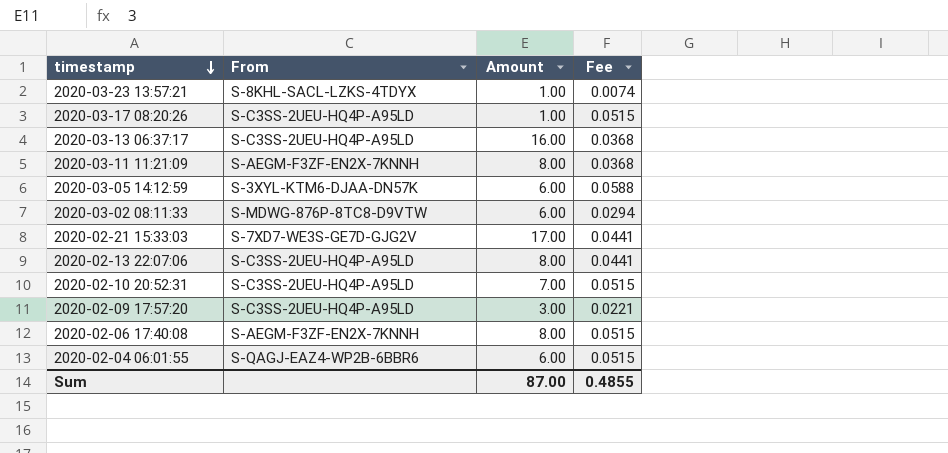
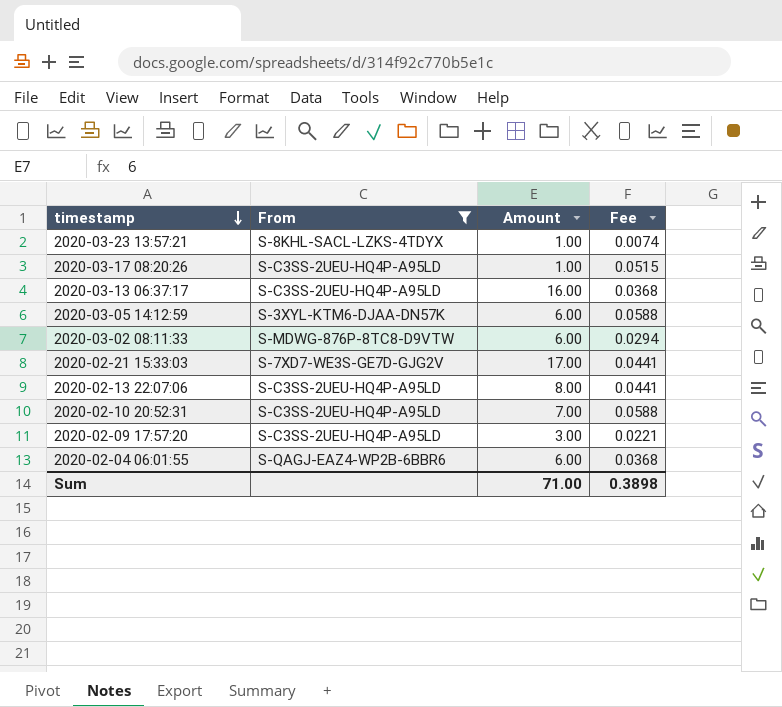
filter: none -> From != S-AEGM-F3ZF-EN2X-7KNNH
2020-02-10 20:52:31 | Fee: 0.0515 -> 0.0588
2020-02-04 06:01:55 | Fee: 0.0515 -> 0.0368
Sum | Amount: 87.00 -> 71.00
Sum | Fee: 0.4855 -> 0.3898

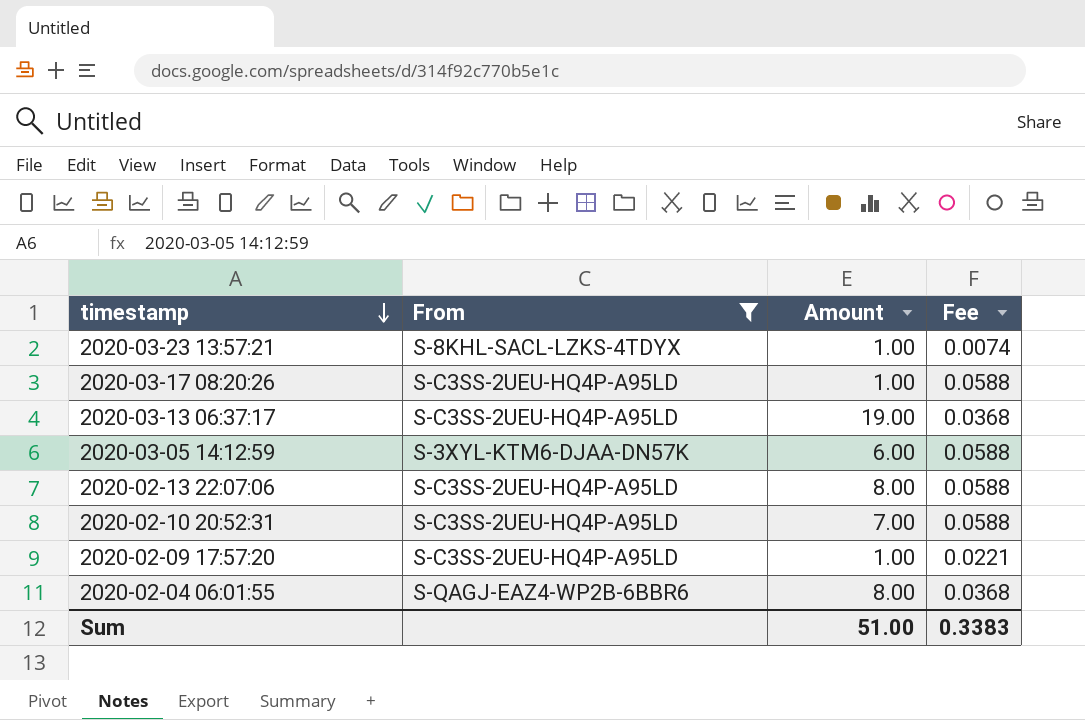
row 2020-03-02 08:11:33: S-MDWG-876P-8TC8-D9VTW | 6.00 | 0.0294 -> none
row 2020-02-21 15:33:03: S-7XD7-WE3S-GE7D-GJG2V | 17.00 | 0.0441 -> none
2020-03-17 08:20:26 | Fee: 0.0515 -> 0.0588
2020-03-13 06:37:17 | Amount: 16.00 -> 19.00
2020-02-13 22:07:06 | Fee: 0.0441 -> 0.0588
2020-02-09 17:57:20 | Amount: 3.00 -> 1.00
2020-02-04 06:01:55 | Amount: 6.00 -> 8.00
Sum | Amount: 71.00 -> 51.00
Sum | Fee: 0.3898 -> 0.3383

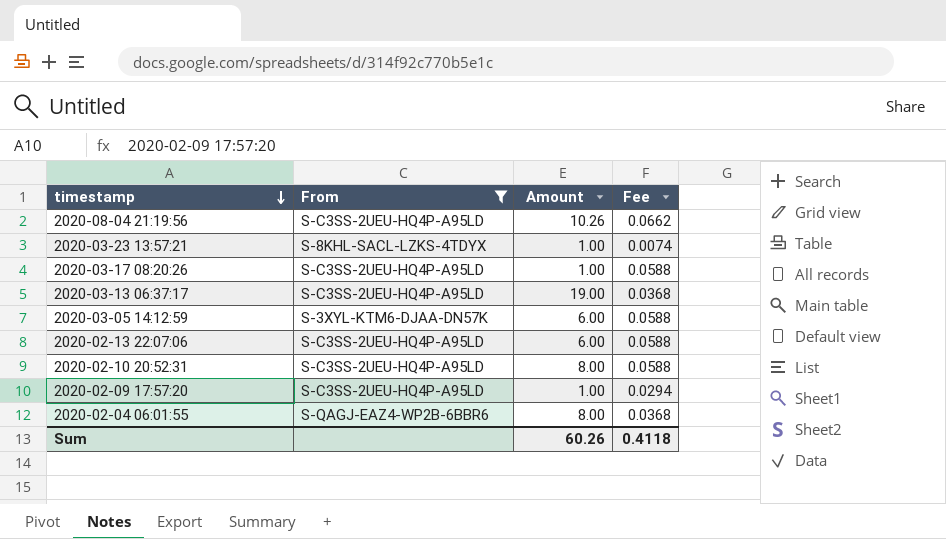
row 2020-08-04 21:19:56: none -> S-C3SS-2UEU-HQ4P-A95LD | 10.26 | 0.0662
2020-02-13 22:07:06 | Amount: 8.00 -> 6.00
2020-02-10 20:52:31 | Amount: 7.00 -> 8.00
2020-02-09 17:57:20 | Fee: 0.0221 -> 0.0294
Sum | Amount: 51.00 -> 60.26
Sum | Fee: 0.3383 -> 0.4118

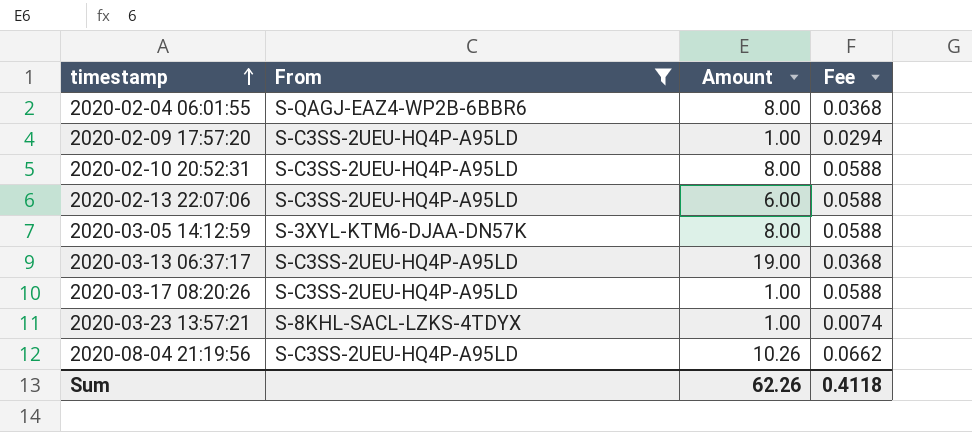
row order: timestamp descending -> timestamp ascending
2020-03-05 14:12:59 | Amount: 6.00 -> 8.00
Sum | Amount: 60.26 -> 62.26

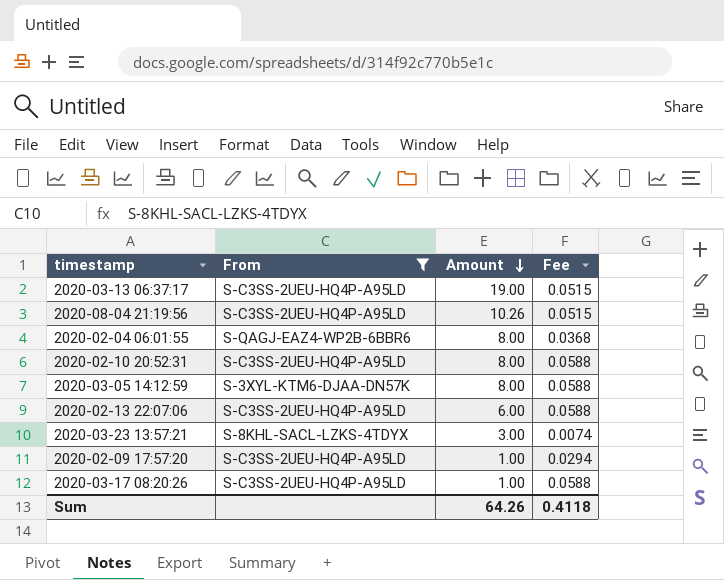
row order: timestamp ascending -> Amount descending
2020-03-13 06:37:17 | Fee: 0.0368 -> 0.0515
2020-08-04 21:19:56 | Fee: 0.0662 -> 0.0515
2020-03-23 13:57:21 | Amount: 1.00 -> 3.00
Sum | Amount: 62.26 -> 64.26

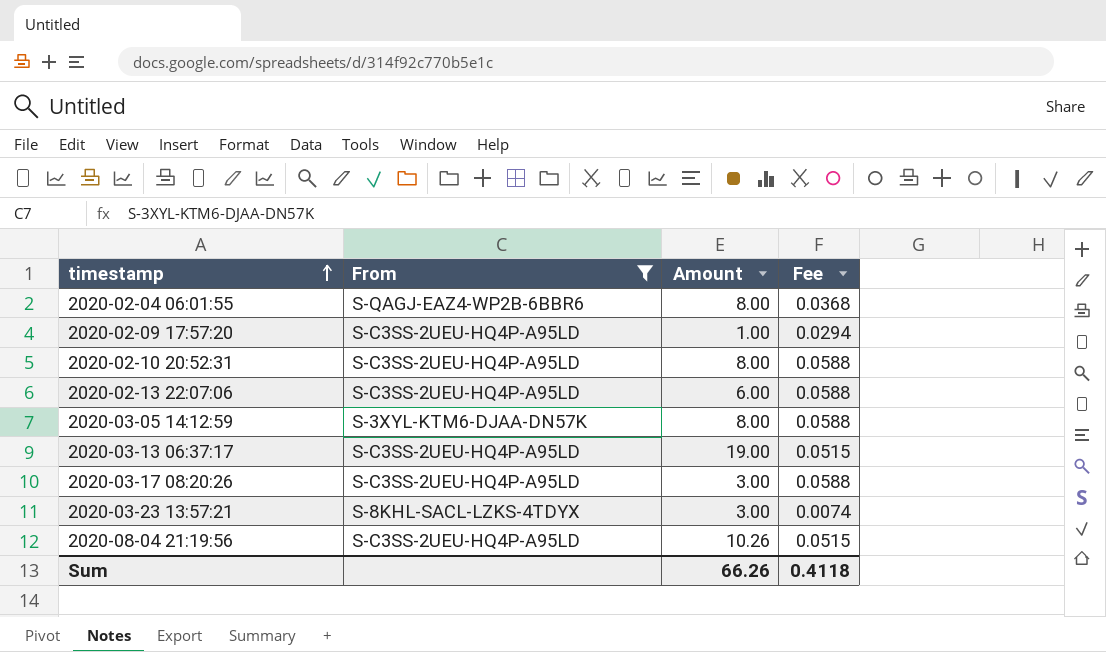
row order: Amount descending -> timestamp ascending
2020-03-17 08:20:26 | Amount: 1.00 -> 3.00
Sum | Amount: 64.26 -> 66.26

